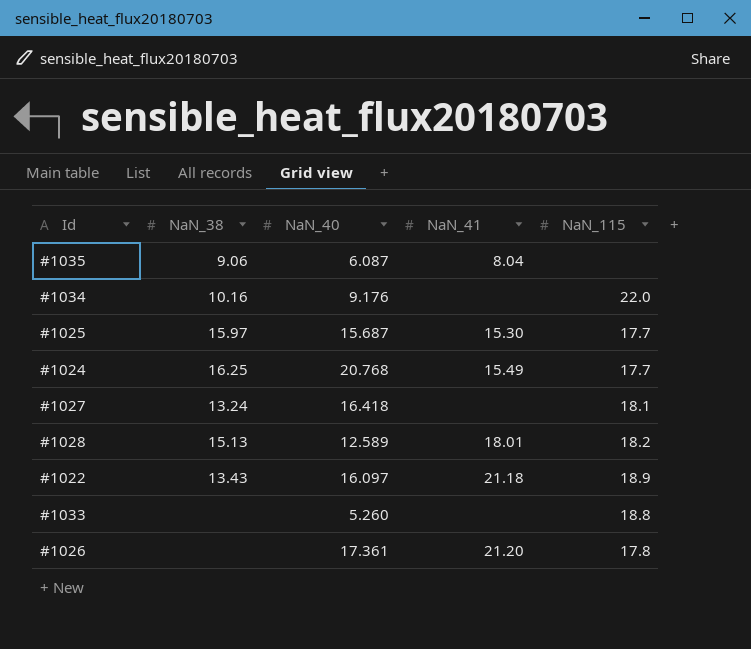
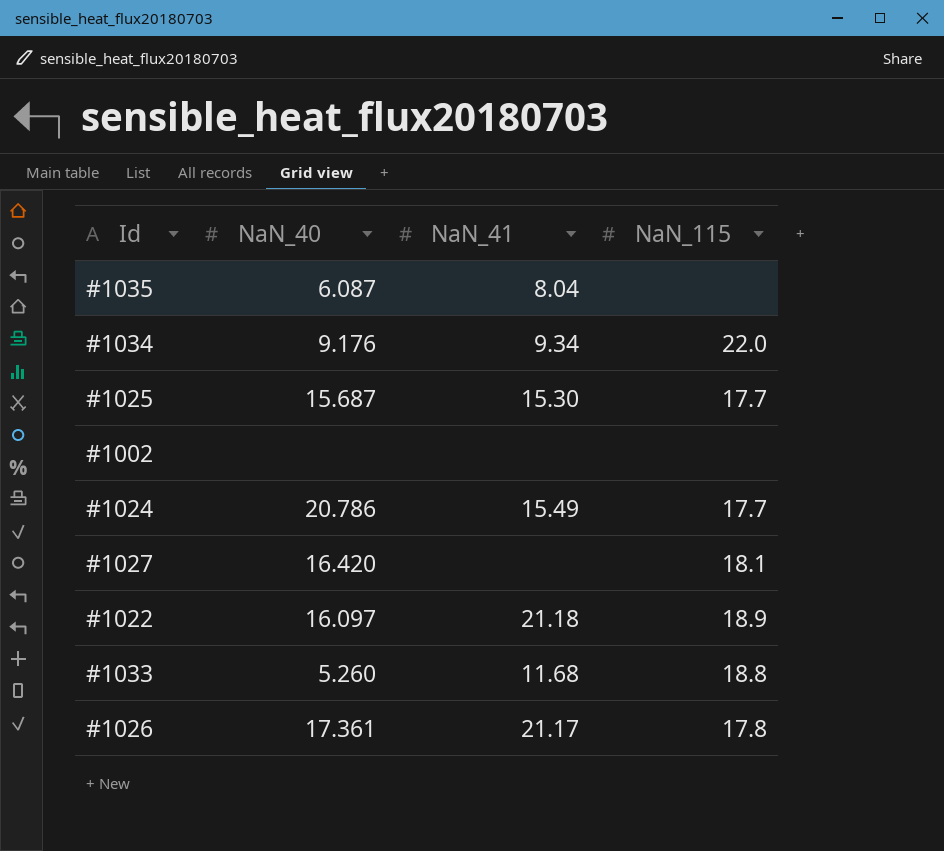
column NaN_38 | position: 2 -> none
row #1028: 15.13 | 12.589 | 18.01 | 18.2 -> none
#1034 | NaN_41: none -> 9.34
row #1002: none -> none | none | none
#1024 | NaN_40: 20.768 -> 20.786
#1027 | NaN_40: 16.418 -> 16.420
#1033 | NaN_41: none -> 11.68
#1026 | NaN_41: 21.20 -> 21.17

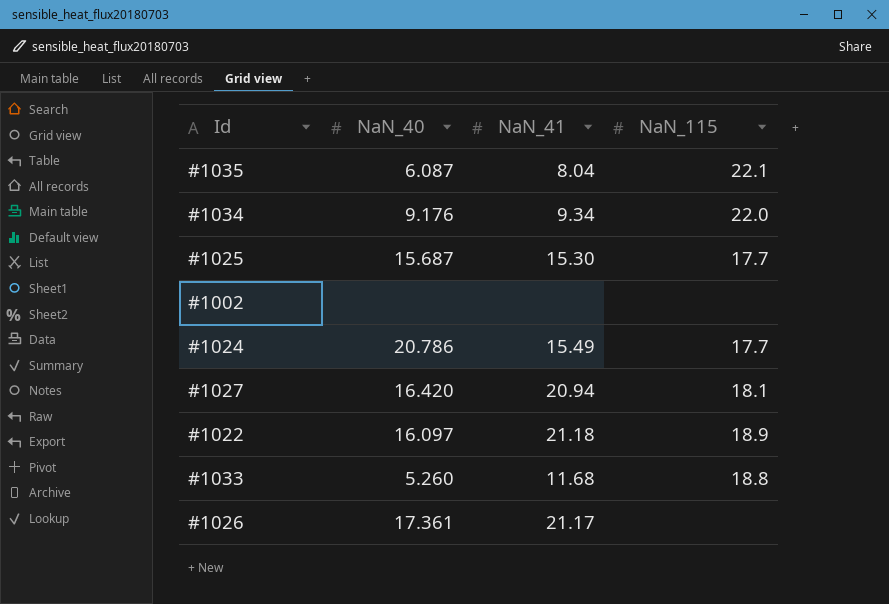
#1035 | NaN_115: none -> 22.1
#1027 | NaN_41: none -> 20.94
#1026 | NaN_115: 17.8 -> none

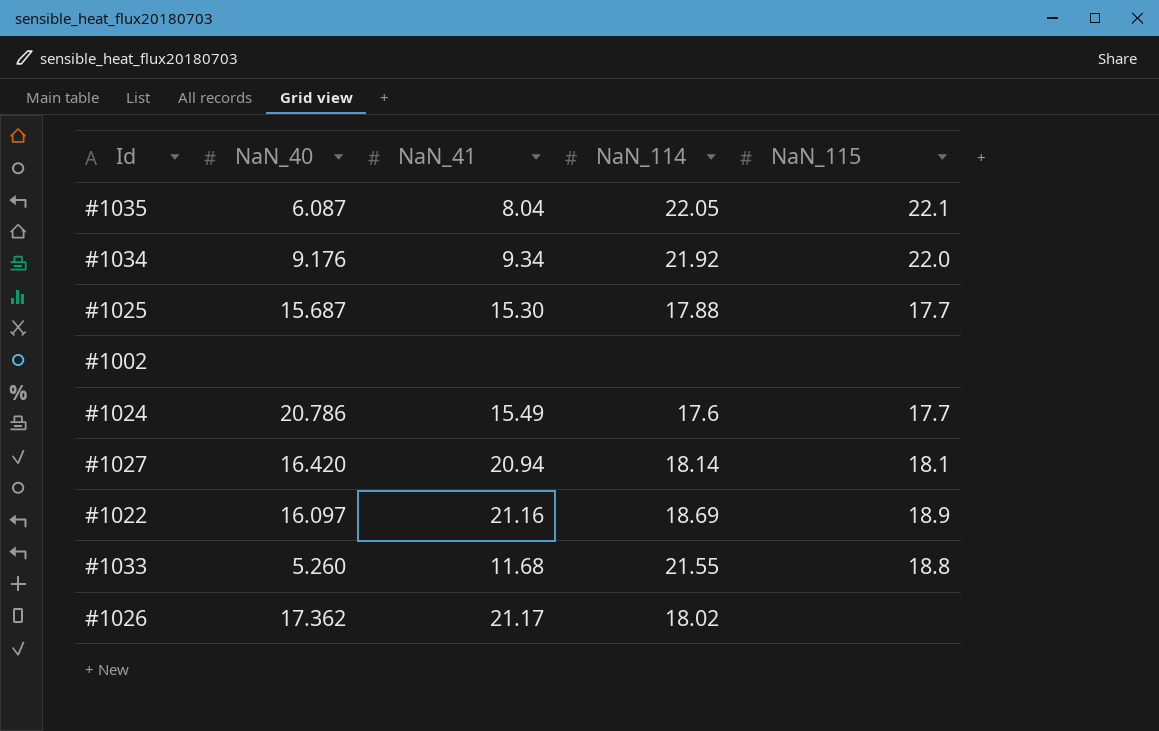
column NaN_114 | position: none -> 4
#1022 | NaN_41: 21.18 -> 21.16
#1026 | NaN_40: 17.361 -> 17.362

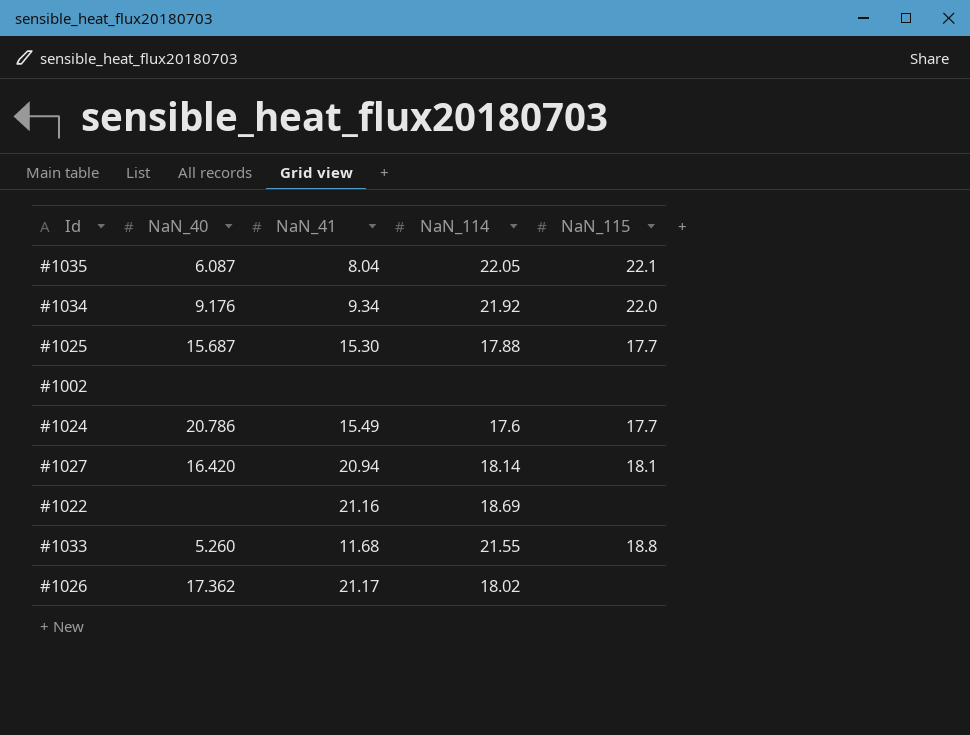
#1022 | NaN_40: 16.097 -> none
#1022 | NaN_115: 18.9 -> none

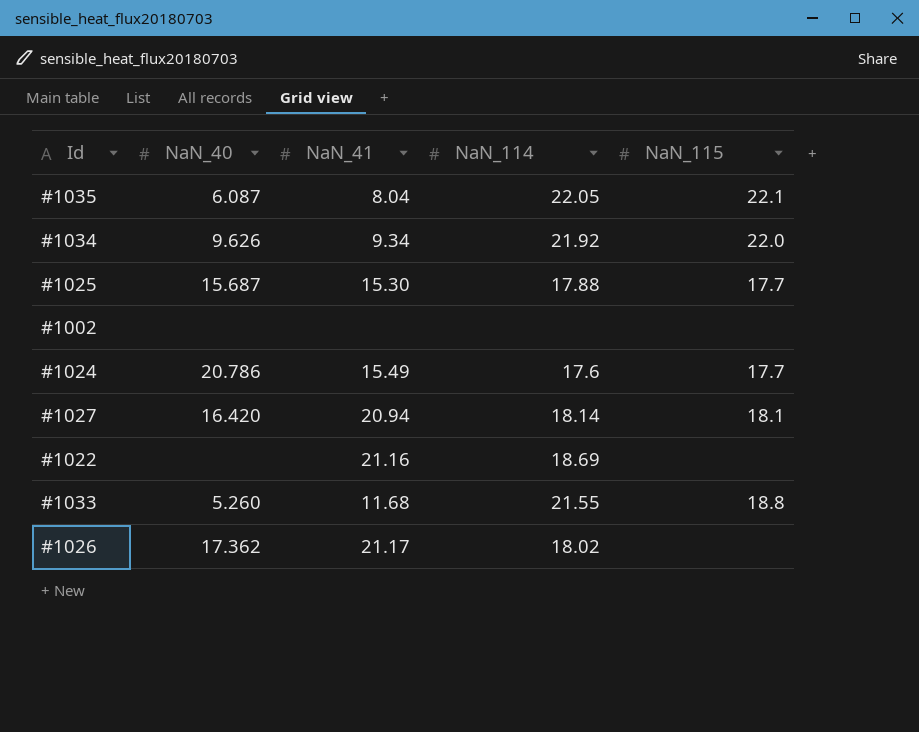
#1034 | NaN_40: 9.176 -> 9.626

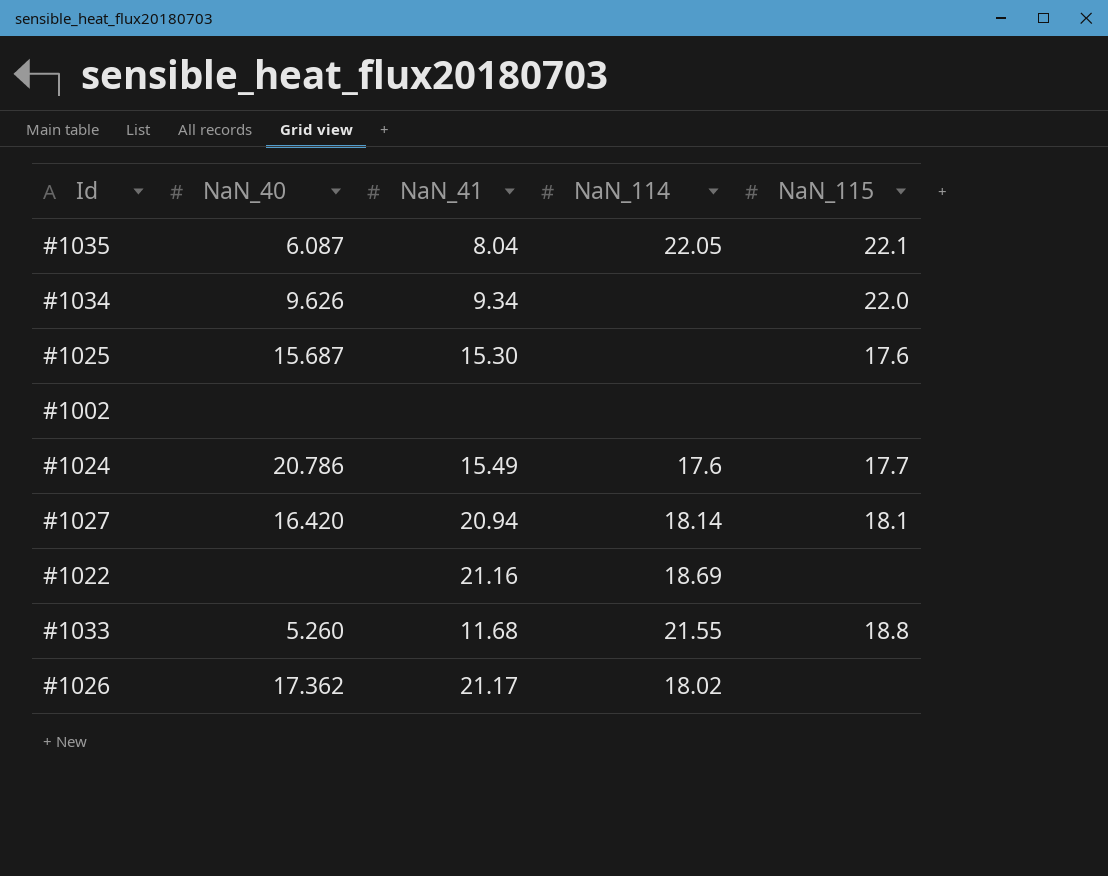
#1034 | NaN_114: 21.92 -> none
#1025 | NaN_114: 17.88 -> none
#1025 | NaN_115: 17.7 -> 17.6

